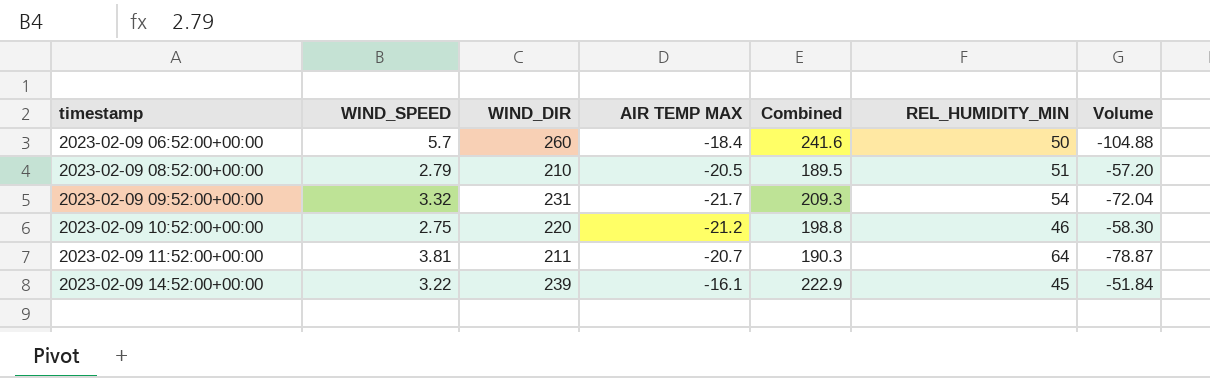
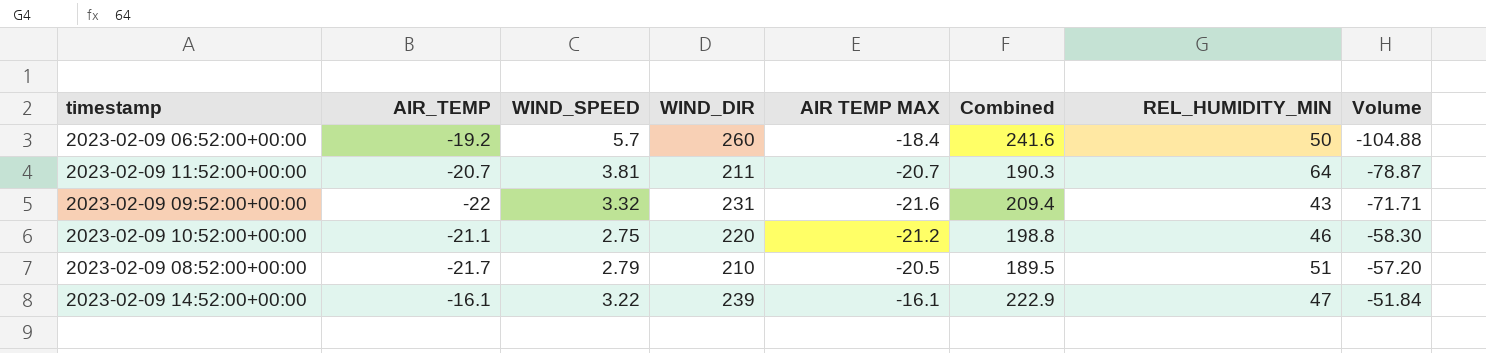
row order: timestamp ascending -> Volume ascending
column AIR_TEMP | position: none -> 2
2023-02-09 09:52:00+00:00 | AIR TEMP MAX: -21.7 -> -21.6
2023-02-09 09:52:00+00:00 | Combined: 209.3 -> 209.4
2023-02-09 09:52:00+00:00 | REL_HUMIDITY_MIN: 54 -> 43
2023-02-09 09:52:00+00:00 | Volume: -72.04 -> -71.71
2023-02-09 14:52:00+00:00 | REL_HUMIDITY_MIN: 45 -> 47

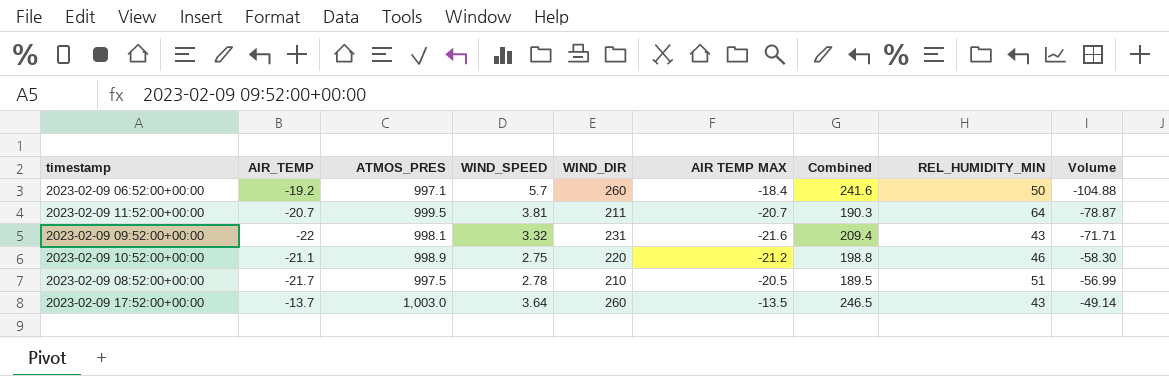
column ATMOS_PRES | position: none -> 3
row 2023-02-09 14:52:00+00:00: -16.1 | 3.22 | 239 | -16.1 | 222.9 | 47 | -51.84 -> none
2023-02-09 08:52:00+00:00 | WIND_SPEED: 2.79 -> 2.78
2023-02-09 08:52:00+00:00 | Volume: -57.20 -> -56.99
row 2023-02-09 17:52:00+00:00: none -> -13.7 | 1,003.0 | 3.64 | 260 | -13.5 | 246.5 | 43 | -49.14

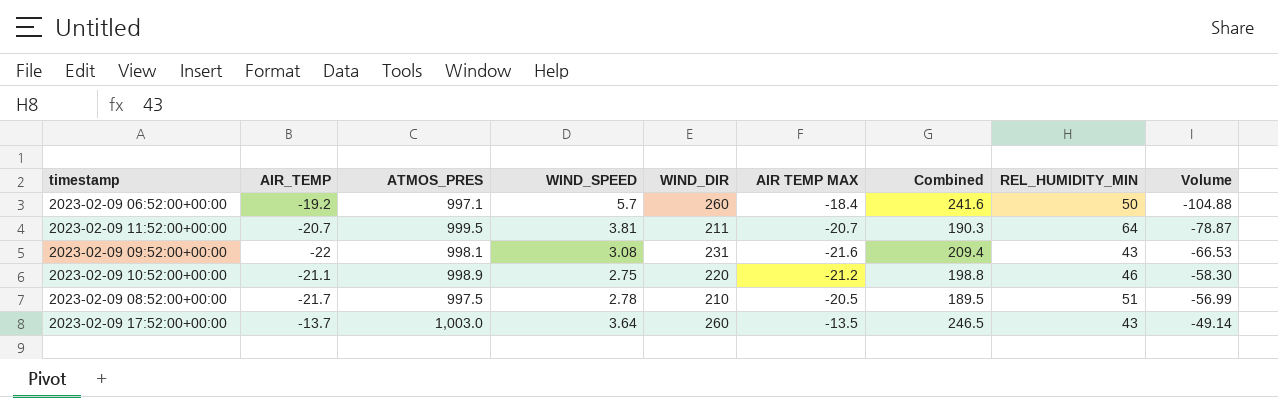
2023-02-09 09:52:00+00:00 | WIND_SPEED: 3.32 -> 3.08
2023-02-09 09:52:00+00:00 | Volume: -71.71 -> -66.53

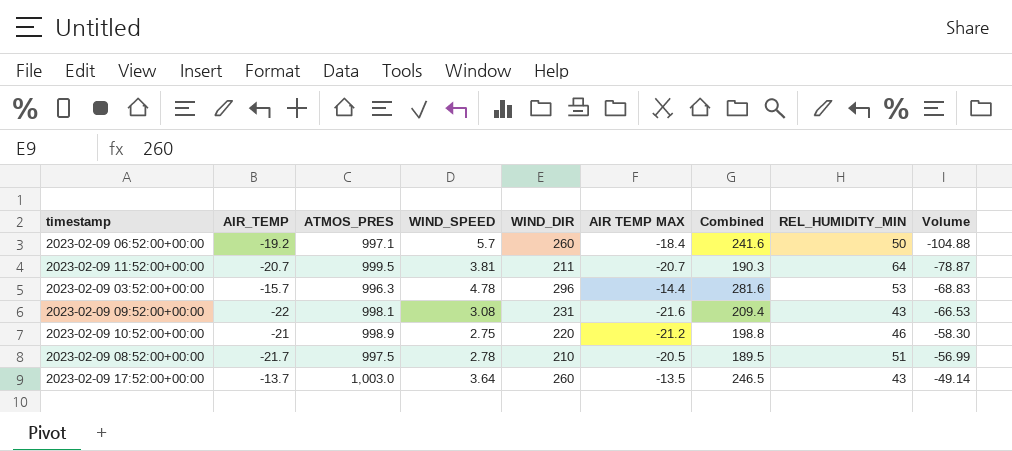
row 2023-02-09 03:52:00+00:00: none -> -15.7 | 996.3 | 4.78 | 296 | -14.4 | 281.6 | 53 | -68.83
2023-02-09 10:52:00+00:00 | AIR_TEMP: -21.1 -> -21

